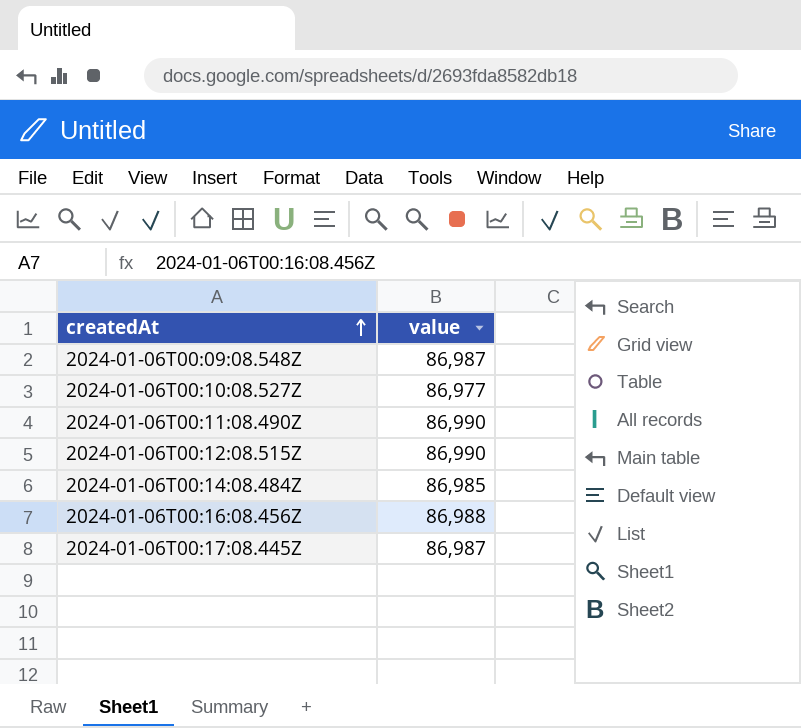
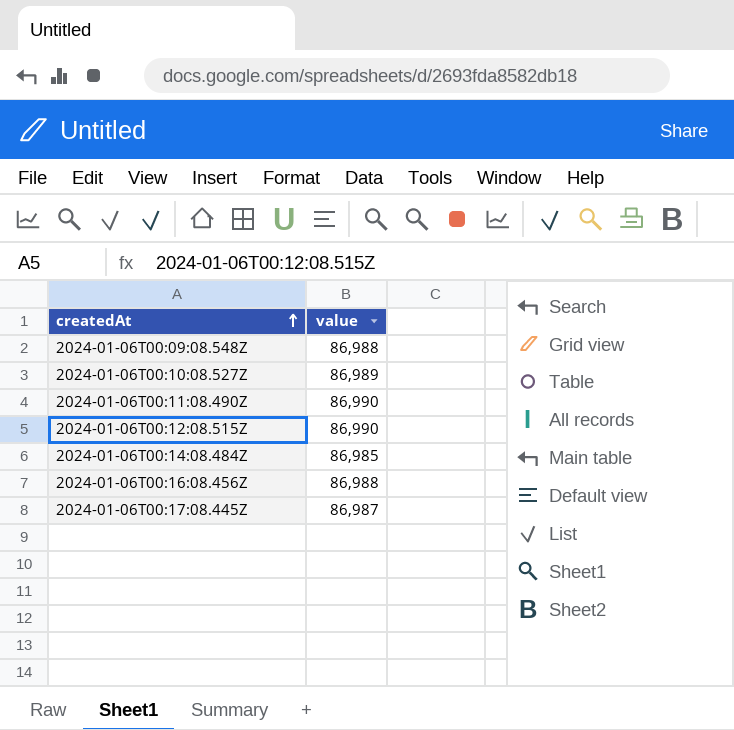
2024-01-06T00:09:08.548Z | value: 86,987 -> 86,988
2024-01-06T00:10:08.527Z | value: 86,977 -> 86,989

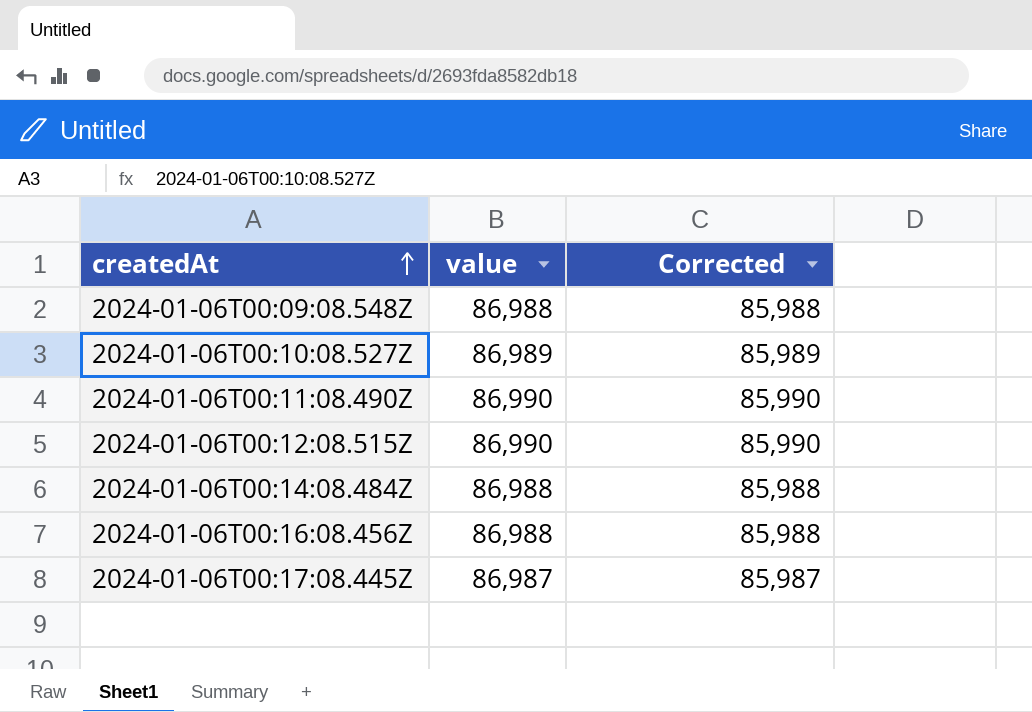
column Corrected | formula: none -> [value] - 1000
2024-01-06T00:14:08.484Z | value: 86,985 -> 86,988

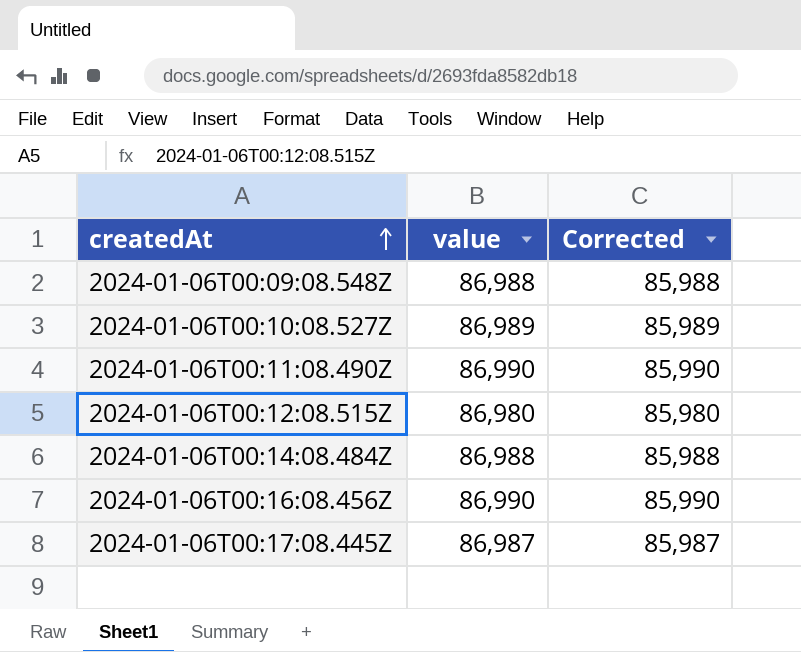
2024-01-06T00:12:08.515Z | value: 86,990 -> 86,980
2024-01-06T00:12:08.515Z | Corrected: 85,990 -> 85,980
2024-01-06T00:16:08.456Z | value: 86,988 -> 86,990
2024-01-06T00:16:08.456Z | Corrected: 85,988 -> 85,990

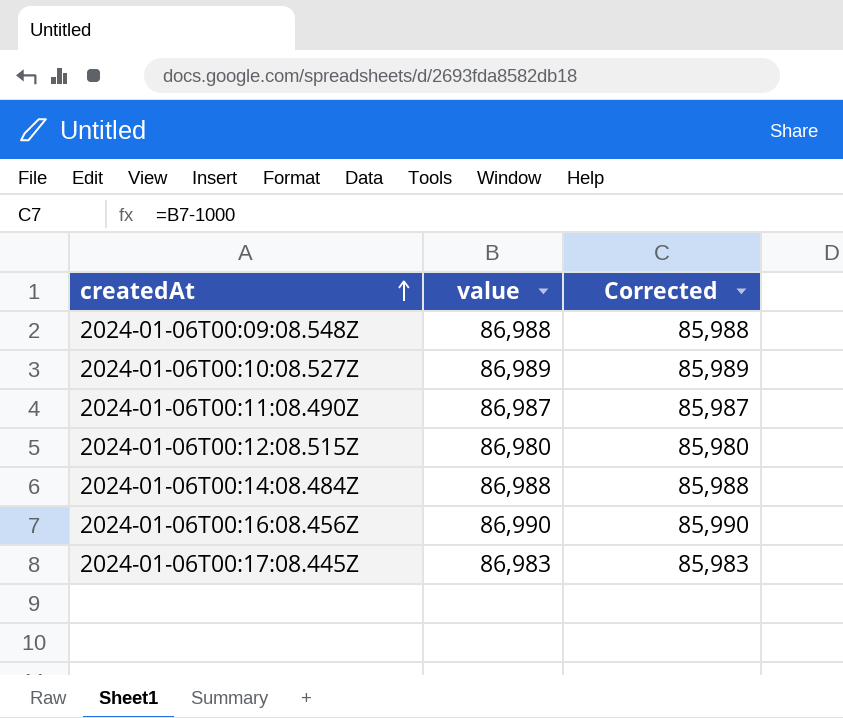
2024-01-06T00:11:08.490Z | value: 86,990 -> 86,987
2024-01-06T00:11:08.490Z | Corrected: 85,990 -> 85,987
2024-01-06T00:17:08.445Z | value: 86,987 -> 86,983
2024-01-06T00:17:08.445Z | Corrected: 85,987 -> 85,983

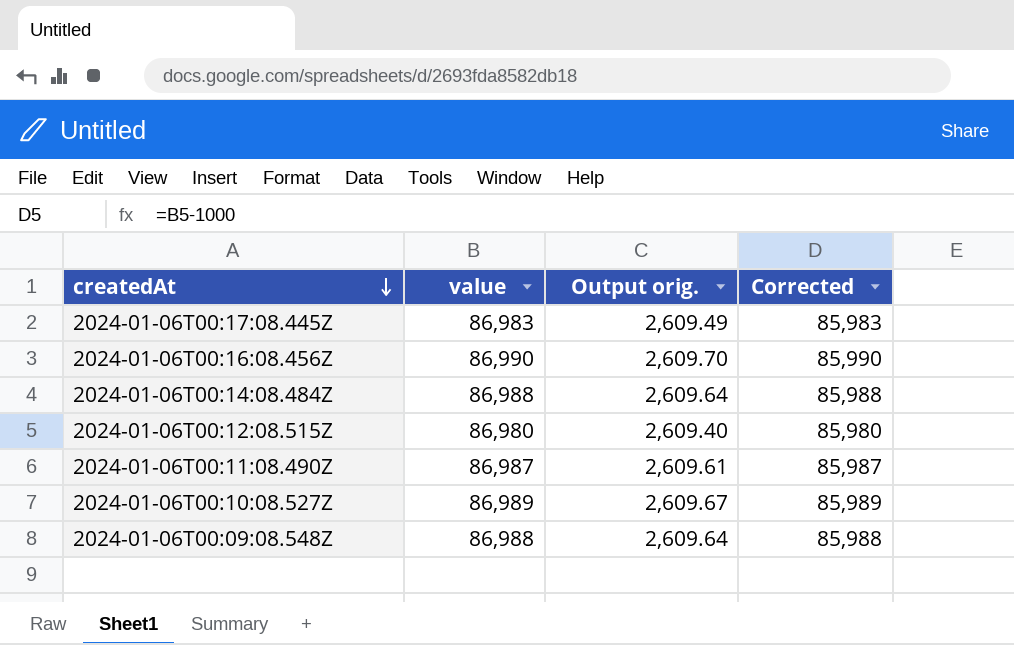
row order: createdAt ascending -> createdAt descending
column Output orig. | formula: none -> [value] * 0.03

